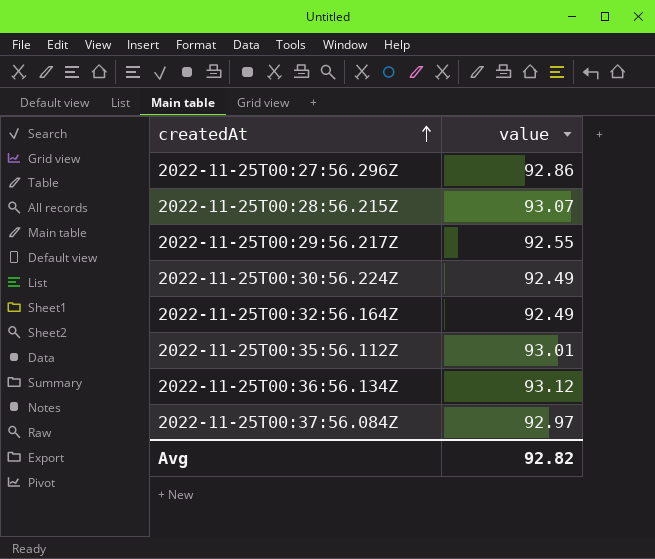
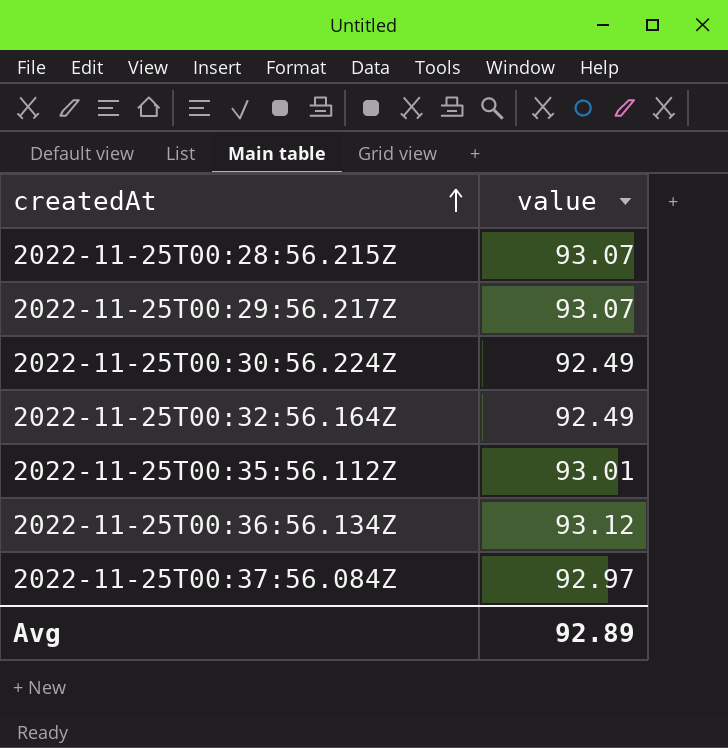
row 2022-11-25T00:27:56.296Z: 92.86 -> none
2022-11-25T00:29:56.217Z | value: 92.55 -> 93.07
Avg | value: 92.82 -> 92.89

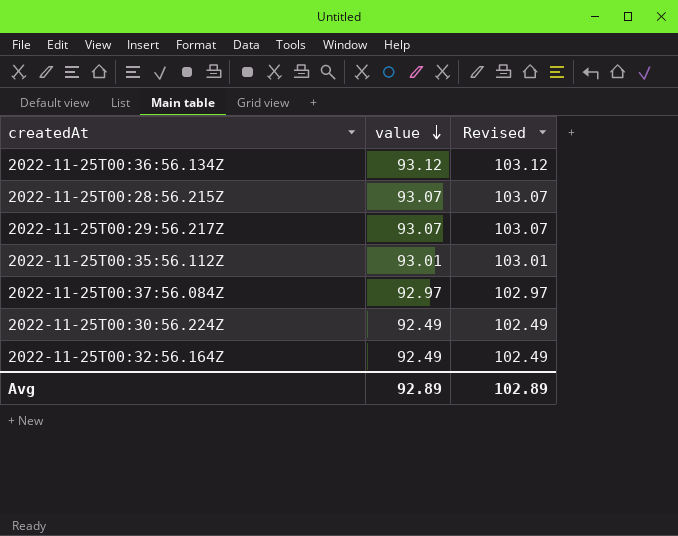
row order: createdAt ascending -> value descending
column Revised | formula: none -> [value] + 10

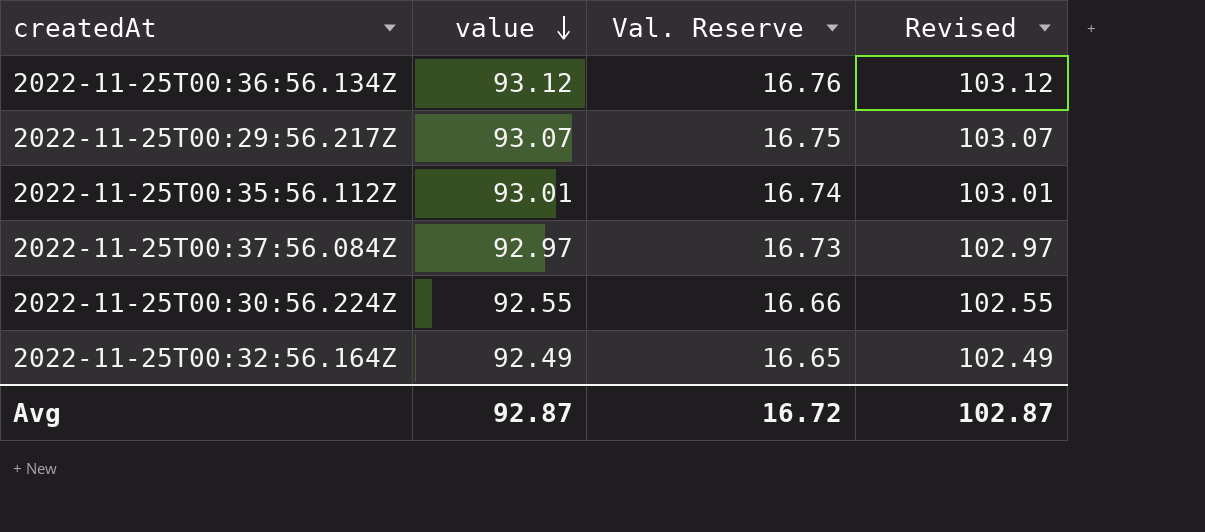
column Val. Reserve | formula: none -> [value] * 0.18
row 2022-11-25T00:28:56.215Z: 93.07 | 103.07 -> none
2022-11-25T00:30:56.224Z | value: 92.49 -> 92.55
2022-11-25T00:30:56.224Z | Revised: 102.49 -> 102.55
Avg | value: 92.89 -> 92.87
Avg | Revised: 102.89 -> 102.87

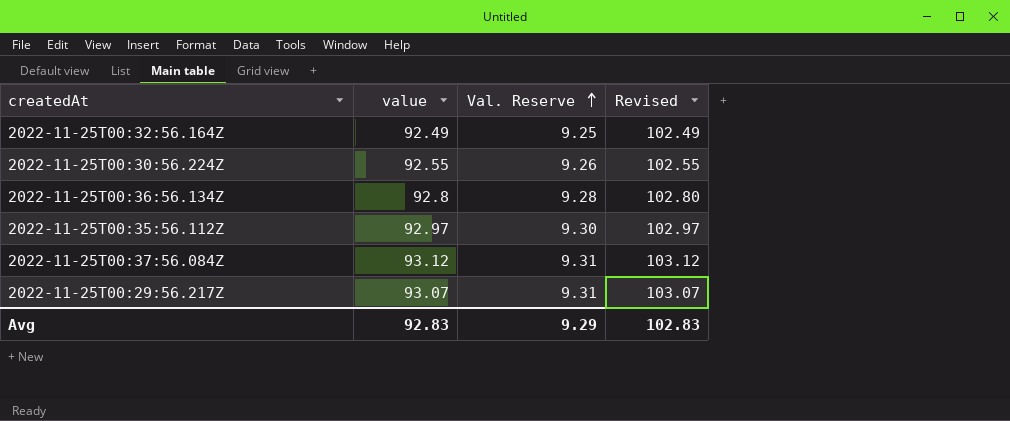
row order: value descending -> Val. Reserve ascending
column Val. Reserve | formula: [value] * 0.18 -> [value] * 0.1
2022-11-25T00:36:56.134Z | value: 93.12 -> 92.8
2022-11-25T00:36:56.134Z | Revised: 103.12 -> 102.80
2022-11-25T00:35:56.112Z | value: 93.01 -> 92.97
2022-11-25T00:35:56.112Z | Revised: 103.01 -> 102.97
2022-11-25T00:37:56.084Z | value: 92.97 -> 93.12
2022-11-25T00:37:56.084Z | Revised: 102.97 -> 103.12
Avg | value: 92.87 -> 92.83
Avg | Val. Reserve: 16.72 -> 9.29
Avg | Revised: 102.87 -> 102.83

